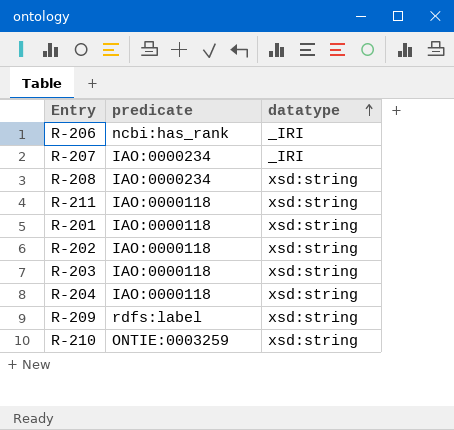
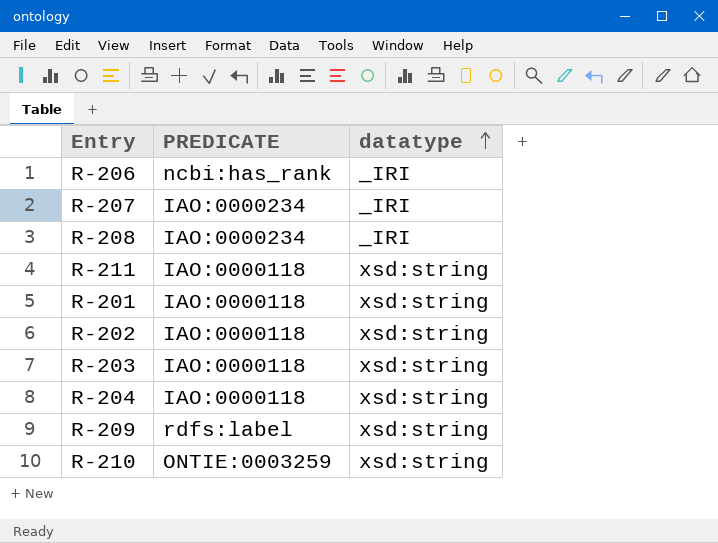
column name: predicate -> PREDICATE
R-208 | datatype: xsd:string -> _IRI

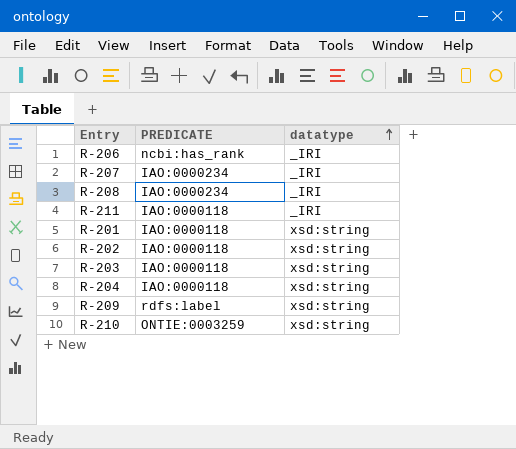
R-211 | datatype: xsd:string -> _IRI

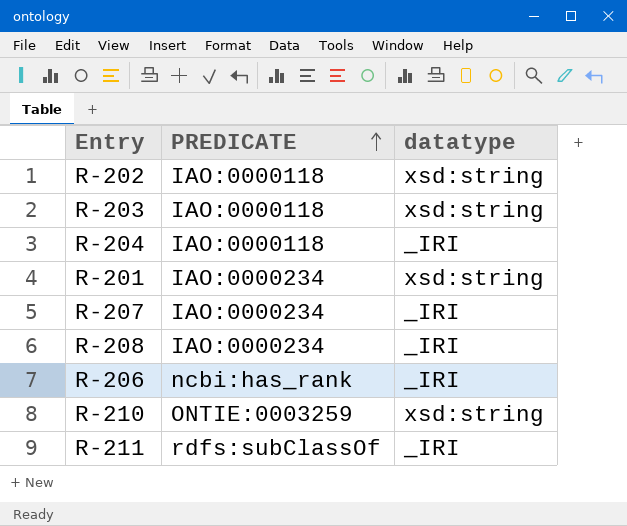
row order: datatype ascending -> PREDICATE ascending
row R-209: rdfs:label | xsd:string -> none
R-204 | datatype: xsd:string -> _IRI
R-201 | PREDICATE: IAO:0000118 -> IAO:0000234
R-211 | PREDICATE: IAO:0000118 -> rdfs:subClassOf

